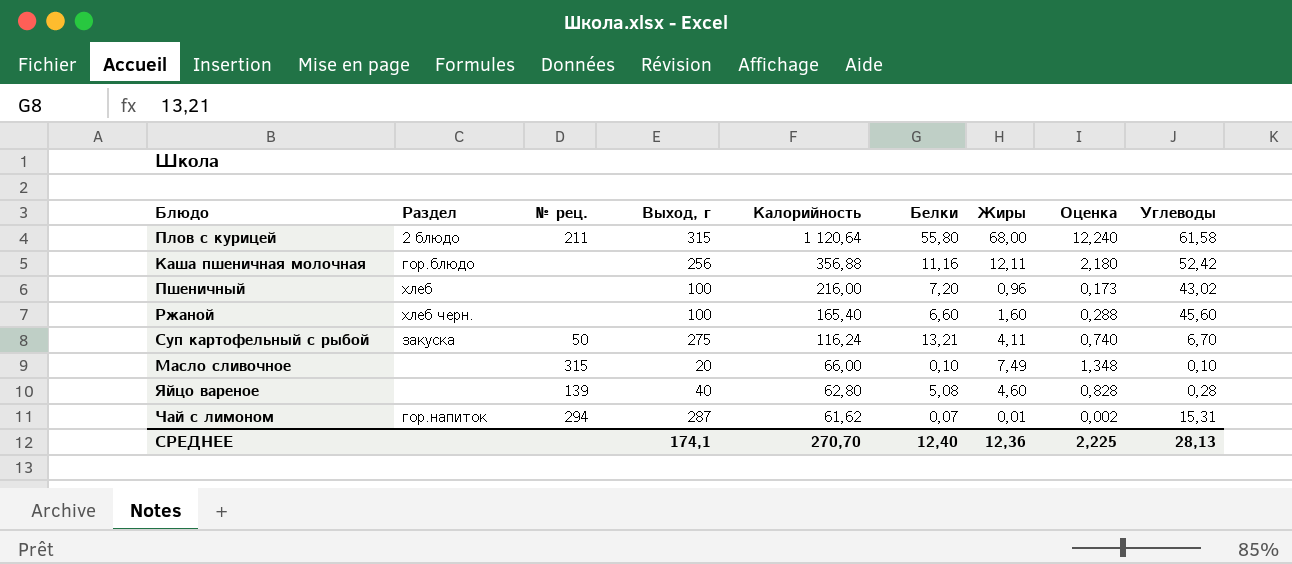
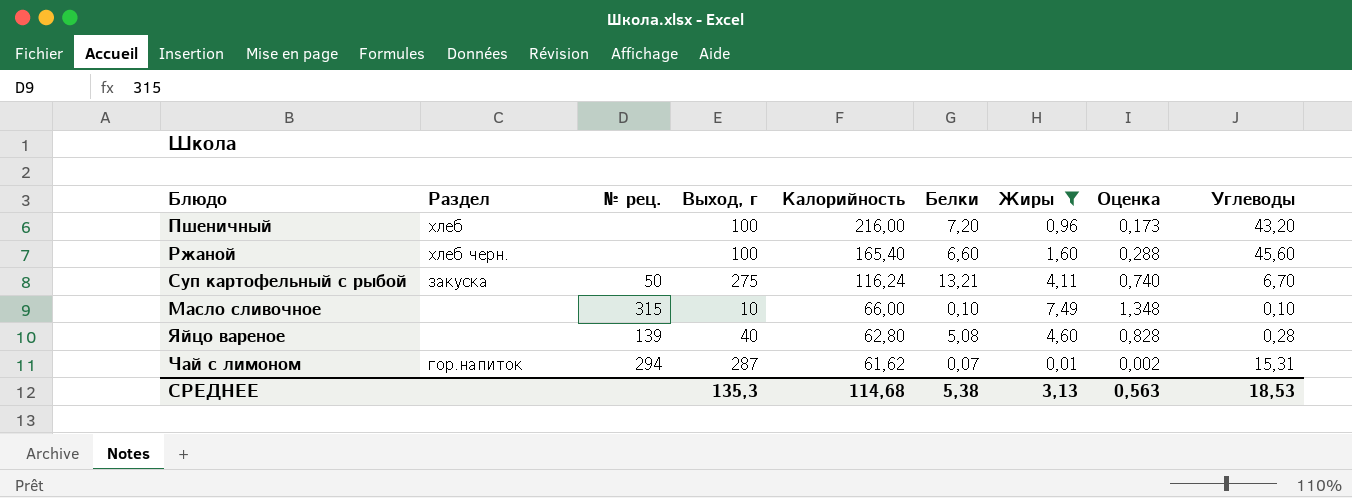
filter: none -> Жиры <= 7,49
Пшеничный | Углеводы: 43,02 -> 43,20
Масло сливочное | Выход, г: 20 -> 10
СРЕДНЕЕ | Выход, г: 174,1 -> 135,3
СРЕДНЕЕ | Калорийность: 270,70 -> 114,68
СРЕДНЕЕ | Белки: 12,40 -> 5,38
СРЕДНЕЕ | Жиры: 12,36 -> 3,13
СРЕДНЕЕ | Оценка: 2,225 -> 0,563
СРЕДНЕЕ | Углеводы: 28,13 -> 18,53

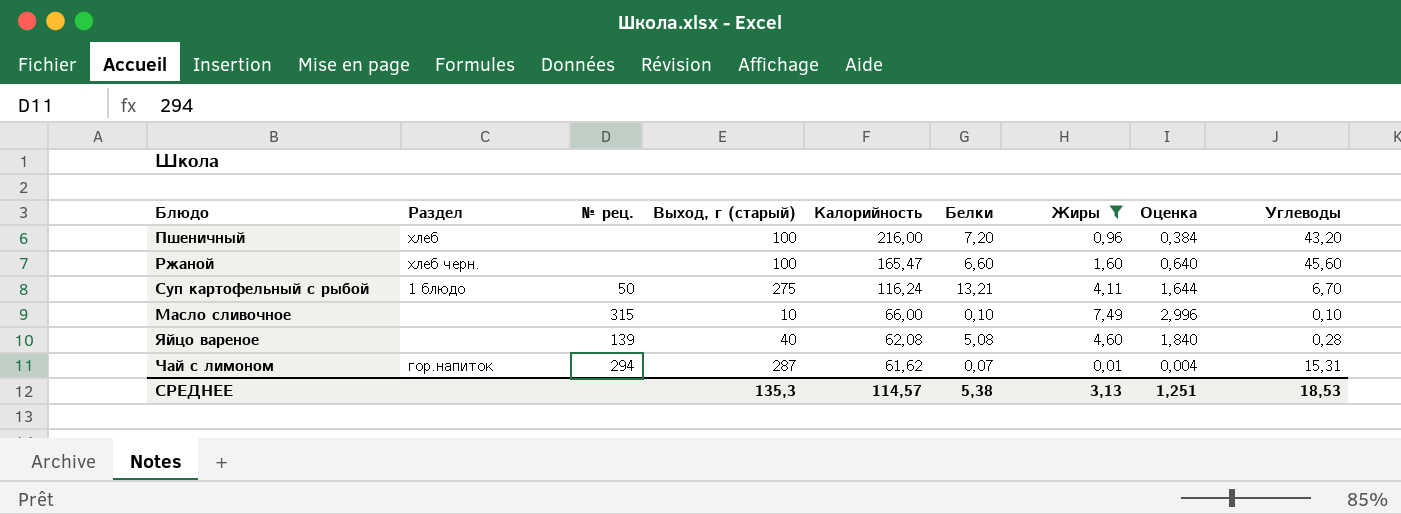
column name: Выход, г -> Выход, г (старый)
column Оценка | formula: [Жиры] * 0,18 -> [Жиры] * 0,4
Ржаной | Калорийность: 165,40 -> 165,47
Суп картофельный с рыбой | Раздел: закуска -> 1 блюдо
Яйцо вареное | Калорийность: 62,80 -> 62,08
СРЕДНЕЕ | Калорийность: 114,68 -> 114,57
СРЕДНЕЕ | Оценка: 0,563 -> 1,251

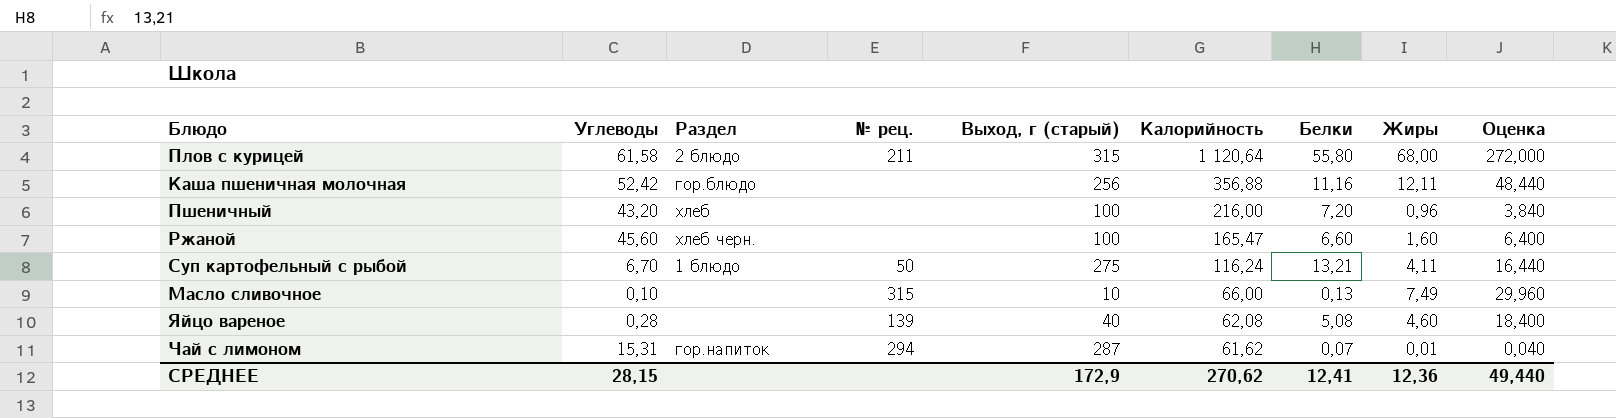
filter: Жиры <= 7,49 -> none
column Углеводы | position: 9 -> 2
column Оценка | formula: [Жиры] * 0,4 -> [Жиры] * 4
Масло сливочное | Белки: 0,10 -> 0,13
СРЕДНЕЕ | Углеводы: 18,53 -> 28,15
СРЕДНЕЕ | Выход, г (старый): 135,3 -> 172,9
СРЕДНЕЕ | Калорийность: 114,57 -> 270,62
СРЕДНЕЕ | Белки: 5,38 -> 12,41
СРЕДНЕЕ | Жиры: 3,13 -> 12,36
СРЕДНЕЕ | Оценка: 1,251 -> 49,440

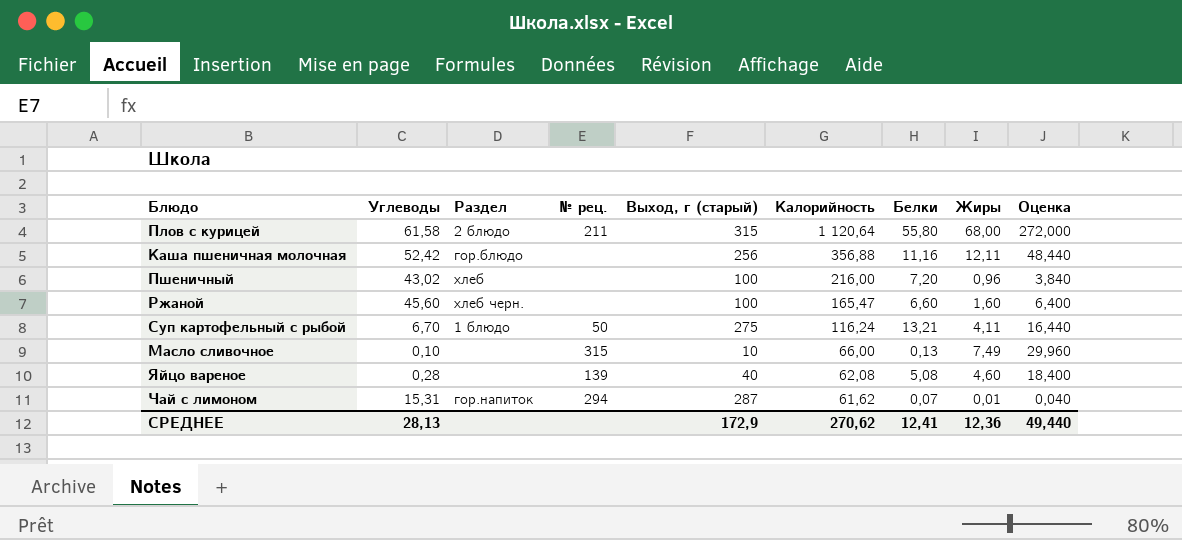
Пшеничный | Углеводы: 43,20 -> 43,02
СРЕДНЕЕ | Углеводы: 28,15 -> 28,13

